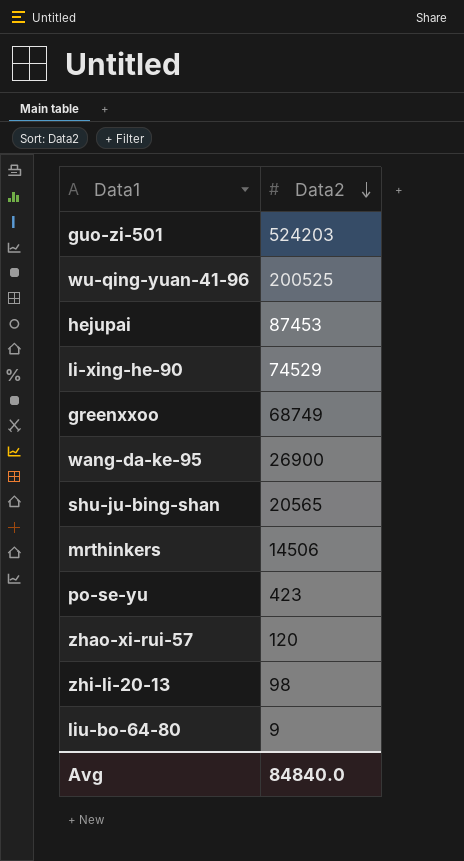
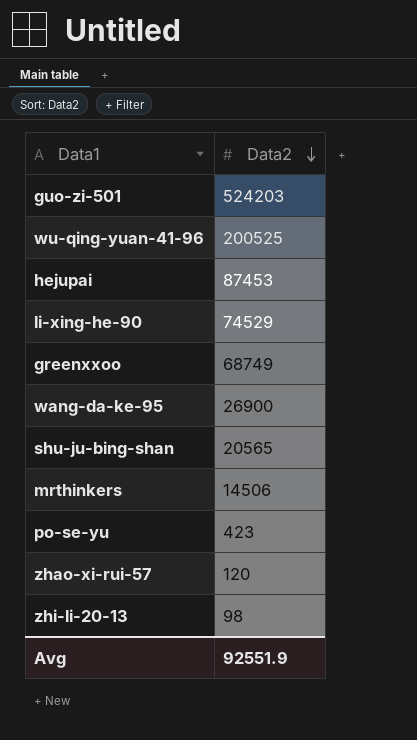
row liu-bo-64-80: 9 -> none
Avg | Data2: 84840.0 -> 92551.9

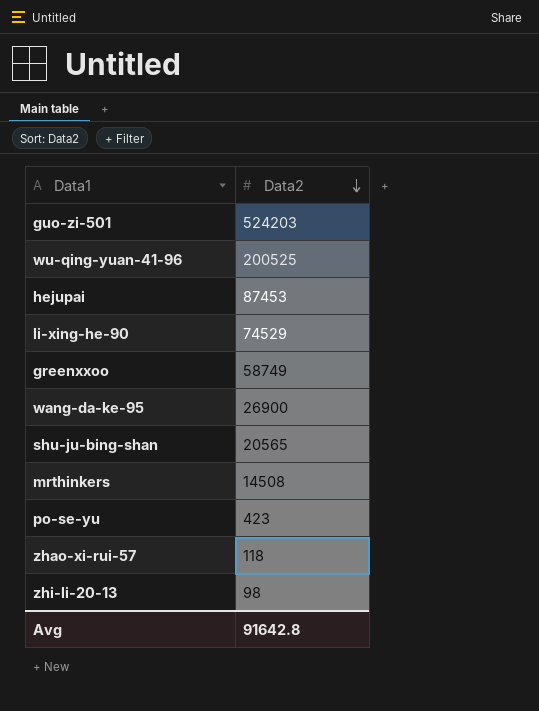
greenxxoo | Data2: 68749 -> 58749
mrthinkers | Data2: 14506 -> 14508
zhao-xi-rui-57 | Data2: 120 -> 118
Avg | Data2: 92551.9 -> 91642.8

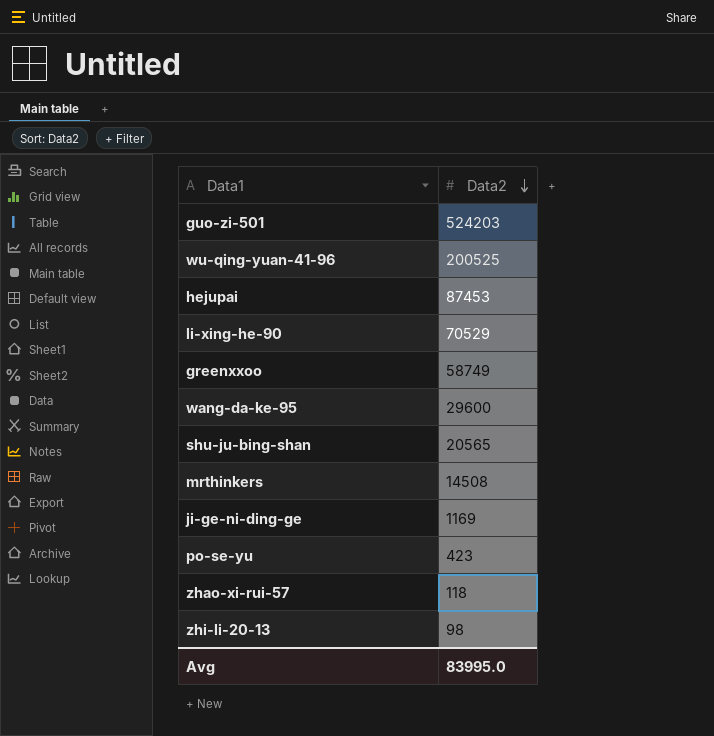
li-xing-he-90 | Data2: 74529 -> 70529
wang-da-ke-95 | Data2: 26900 -> 29600
row ji-ge-ni-ding-ge: none -> 1169
Avg | Data2: 91642.8 -> 83995.0

